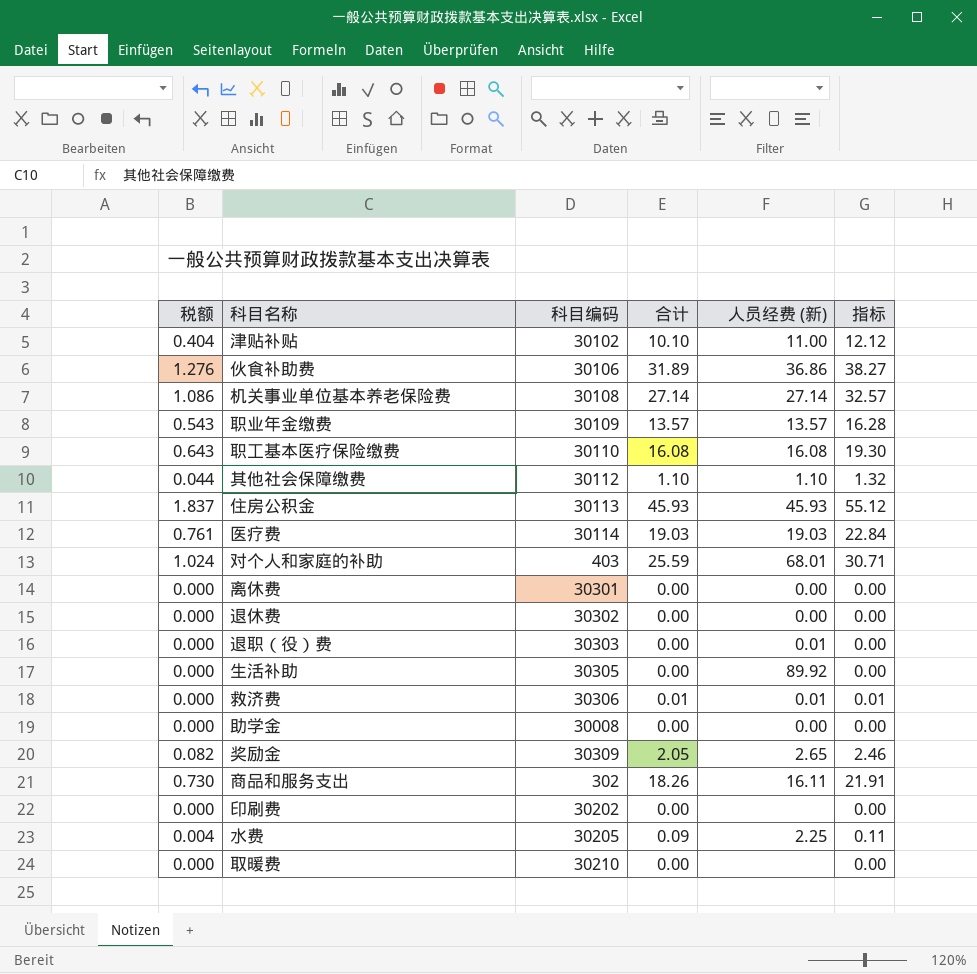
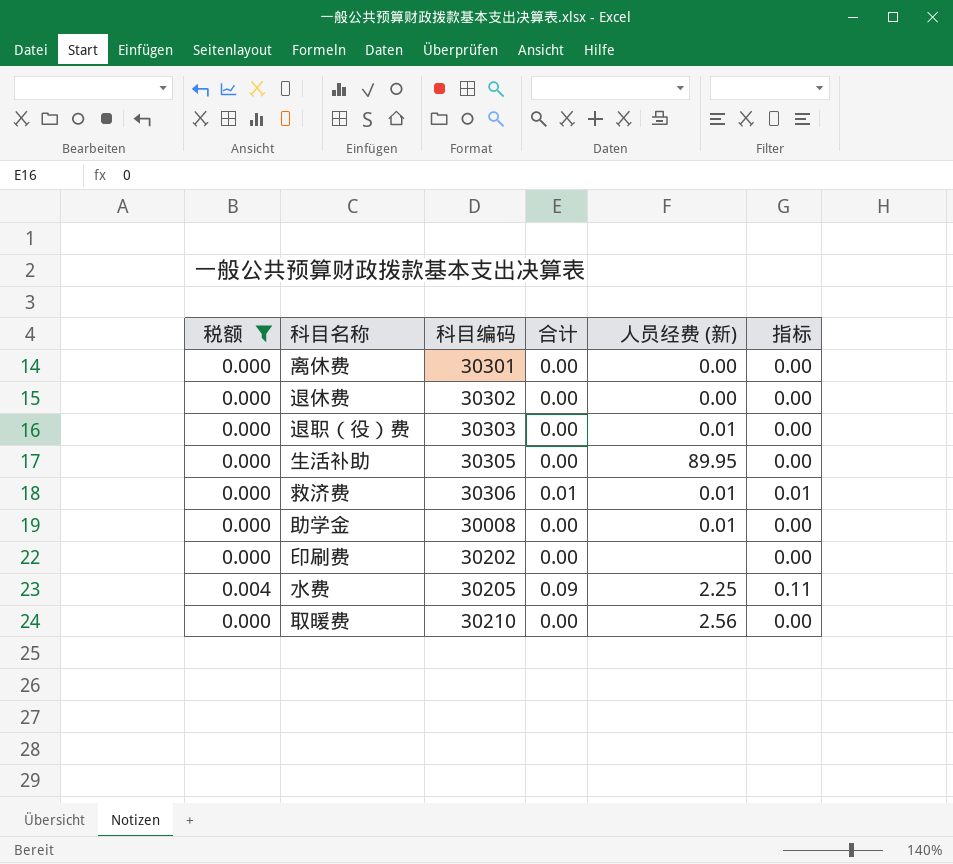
filter: none -> 税额 <= 0.004
生活补助 | 人员经费 (新): 89.92 -> 89.95
助学金 | 人员经费 (新): 0.00 -> 0.01
取暖费 | 人员经费 (新): none -> 2.56

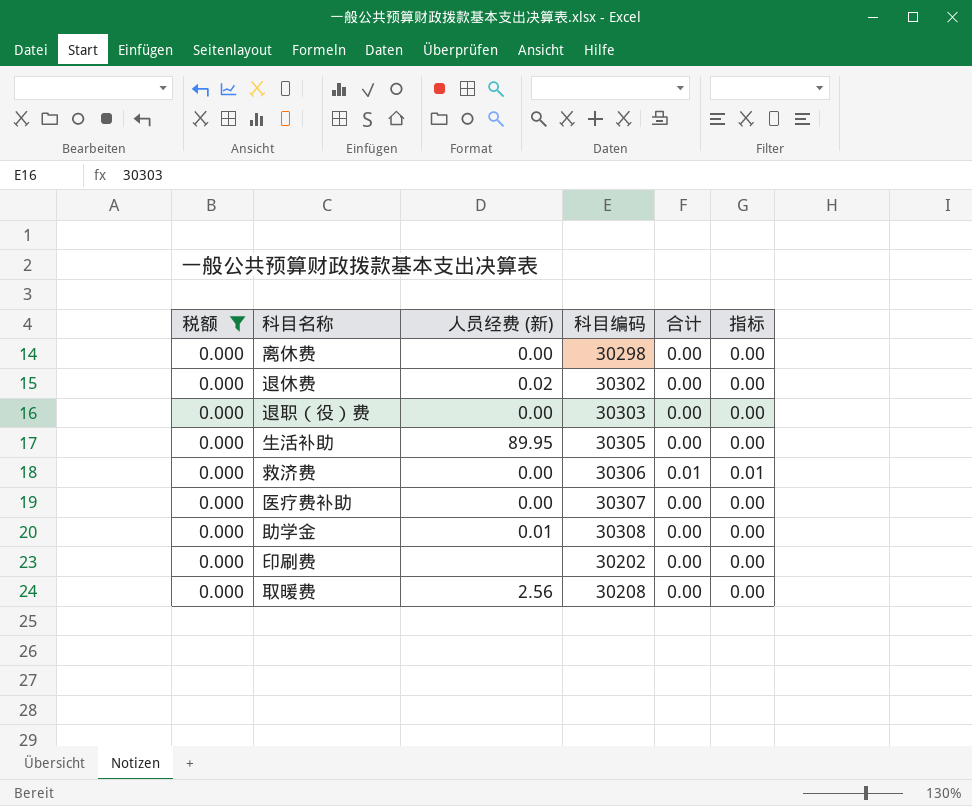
column 人员经费 (新) | position: 5 -> 3
row 水费: 0.004 | 30205 | 0.09 | 2.25 | 0.11 -> none
离休费 | 科目编码: 30301 -> 30298
退休费 | 人员经费 (新): 0.00 -> 0.02
退职（役）费 | 人员经费 (新): 0.01 -> 0.00
救济费 | 人员经费 (新): 0.01 -> 0.00
row 医疗费补助: none -> 0.000 | 0.00 | 30307 | 0.00 | 0.00
助学金 | 科目编码: 30008 -> 30308
取暖费 | 科目编码: 30210 -> 30208

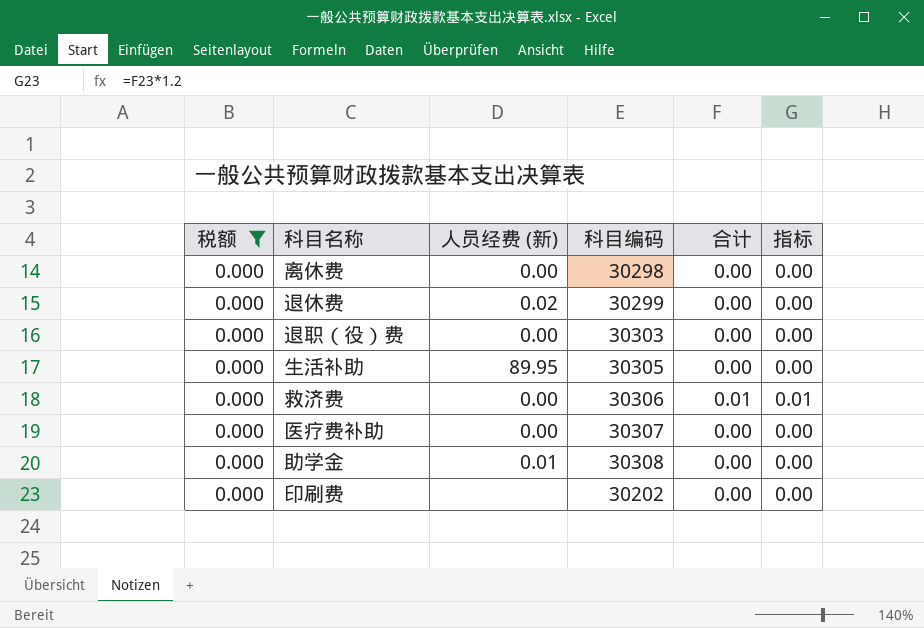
row 取暖费: 0.000 | 2.56 | 30208 | 0.00 | 0.00 -> none
退休费 | 科目编码: 30302 -> 30299

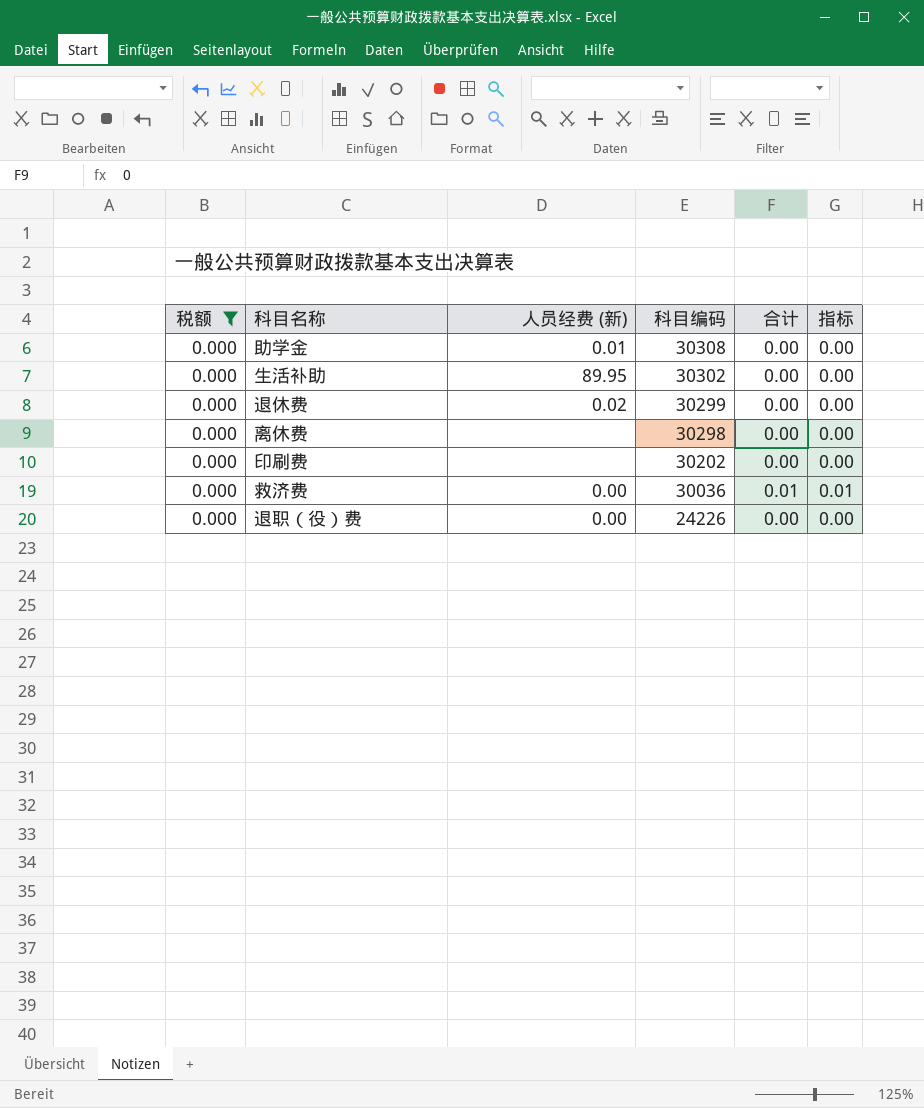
row order: none -> 科目编码 descending
row 医疗费补助: 0.000 | 0.00 | 30307 | 0.00 | 0.00 -> none
生活补助 | 科目编码: 30305 -> 30302
离休费 | 人员经费 (新): 0.00 -> none
救济费 | 科目编码: 30306 -> 30036
退职（役）费 | 科目编码: 30303 -> 24226

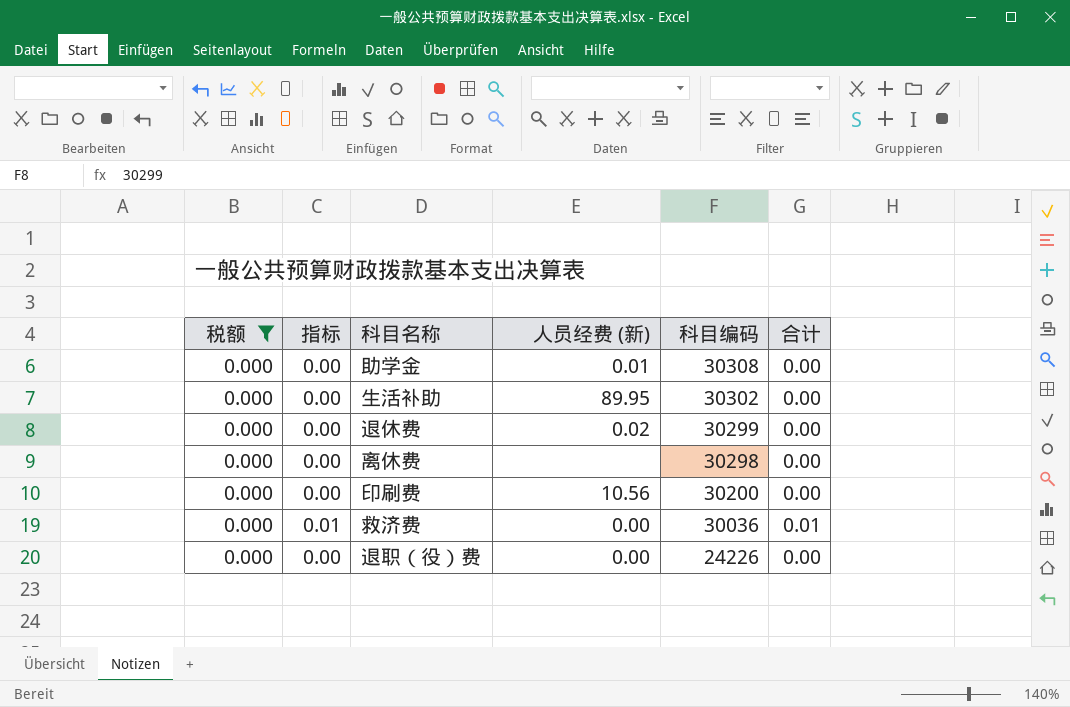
column 指标 | position: 6 -> 2
印刷费 | 人员经费 (新): none -> 10.56
印刷费 | 科目编码: 30202 -> 30200

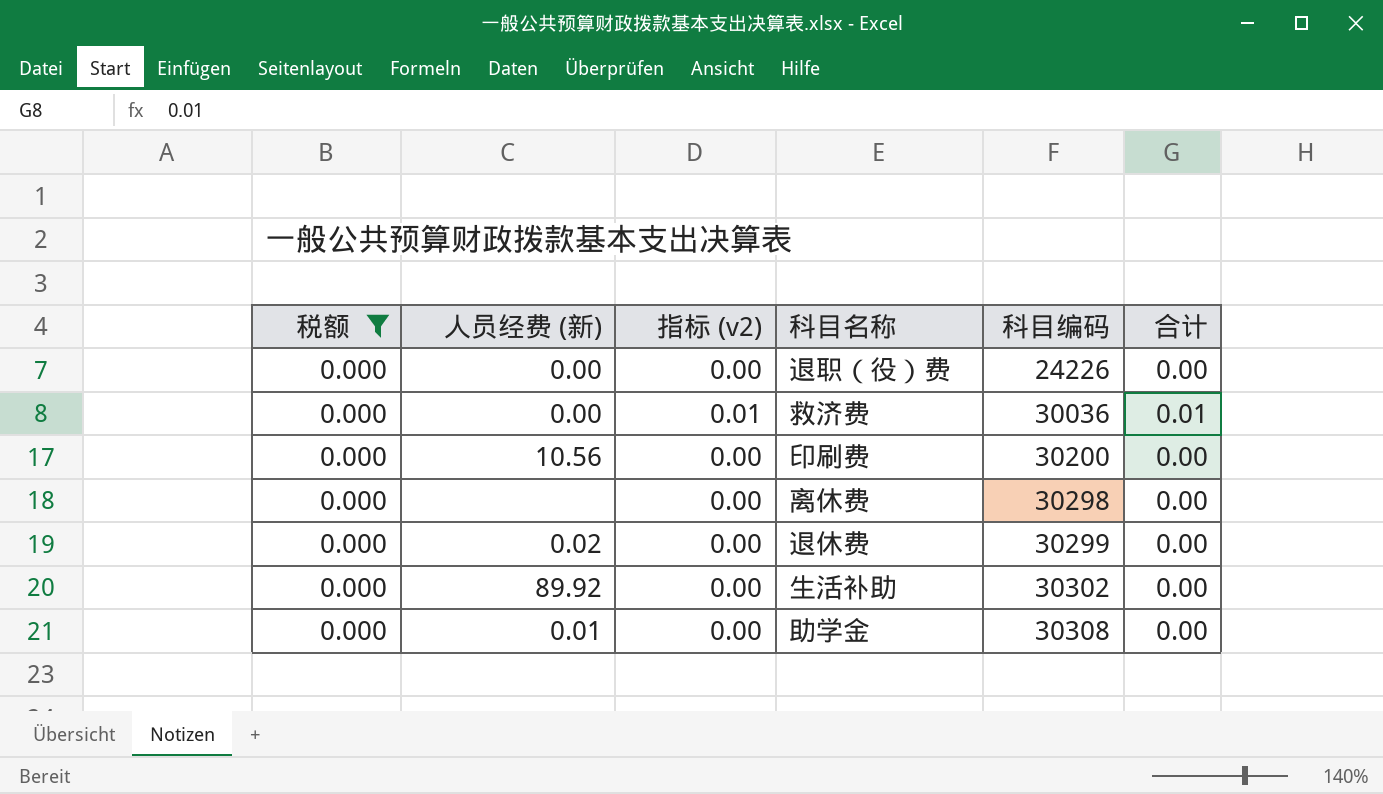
row order: 科目编码 descending -> 科目编码 ascending
column 人员经费 (新) | position: 4 -> 2
column name: 指标 -> 指标 (v2)
生活补助 | 人员经费 (新): 89.95 -> 89.92

